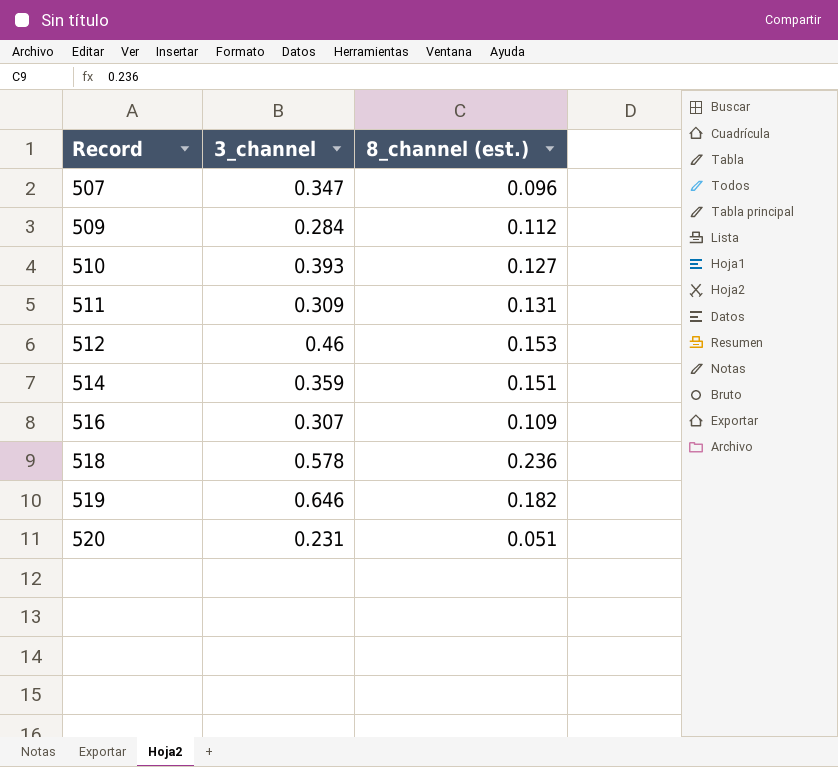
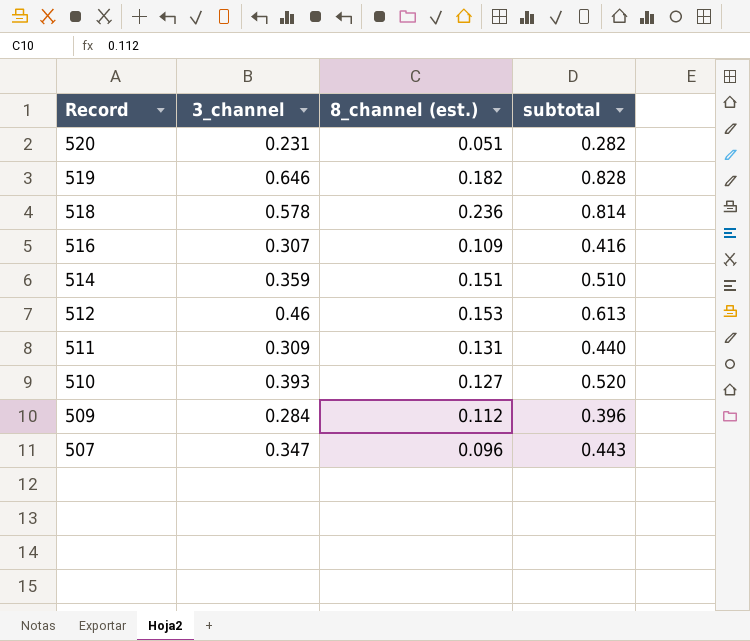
row order: Record ascending -> Record descending
column subtotal | formula: none -> [3_channel] + [8_channel (est.)]

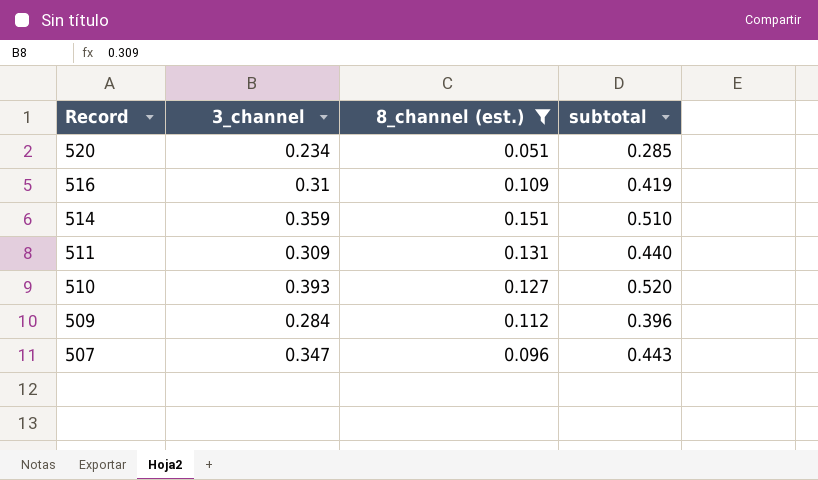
filter: none -> 8_channel (est.) <= 0.151
520 | 3_channel: 0.231 -> 0.234
520 | subtotal: 0.282 -> 0.285
516 | 3_channel: 0.307 -> 0.31
516 | subtotal: 0.416 -> 0.419

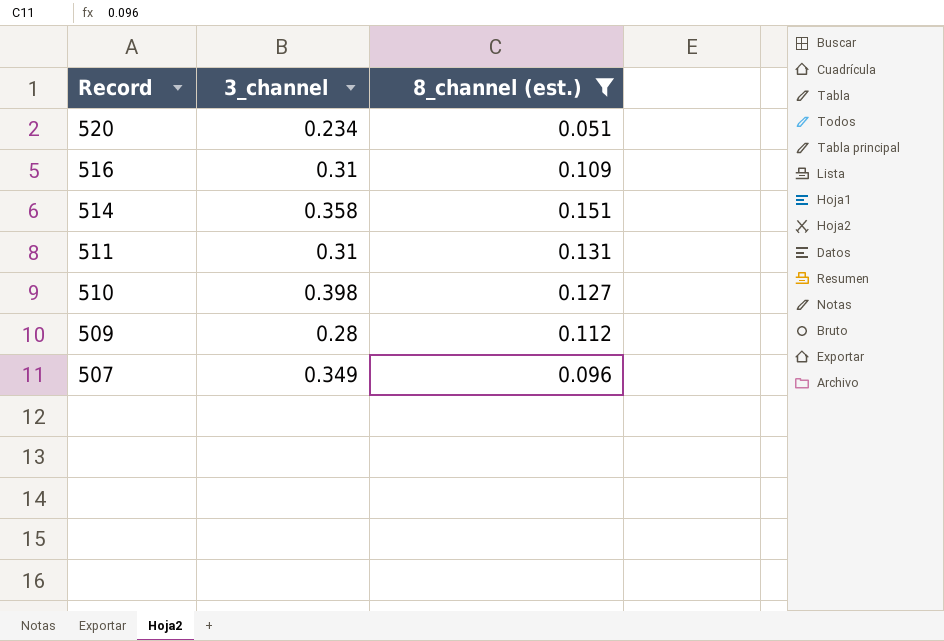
column subtotal | formula: [3_channel] + [8_channel (est.)] -> none
514 | 3_channel: 0.359 -> 0.358
511 | 3_channel: 0.309 -> 0.31
510 | 3_channel: 0.393 -> 0.398
509 | 3_channel: 0.284 -> 0.28
507 | 3_channel: 0.347 -> 0.349

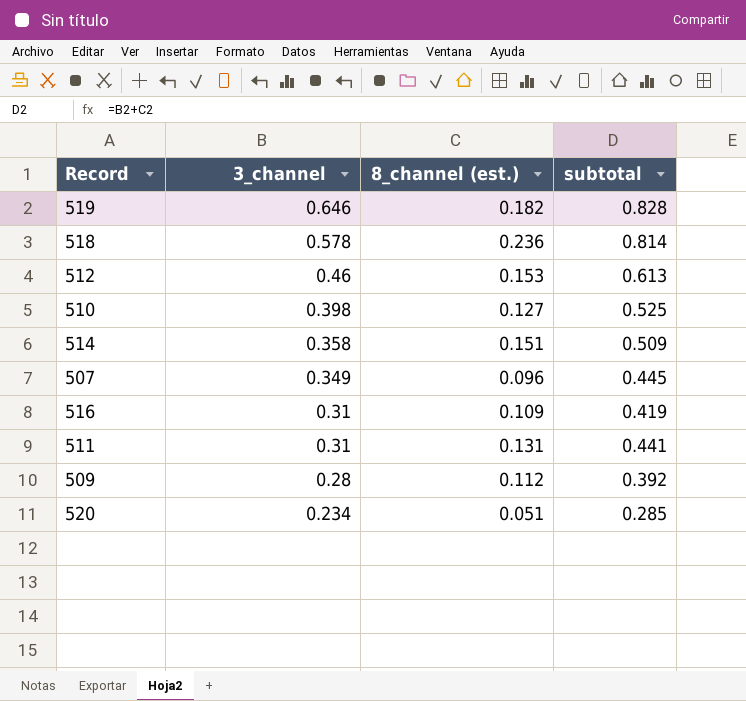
filter: 8_channel (est.) <= 0.151 -> none
row order: Record descending -> 3_channel descending
column subtotal | formula: none -> [3_channel] + [8_channel (est.)]

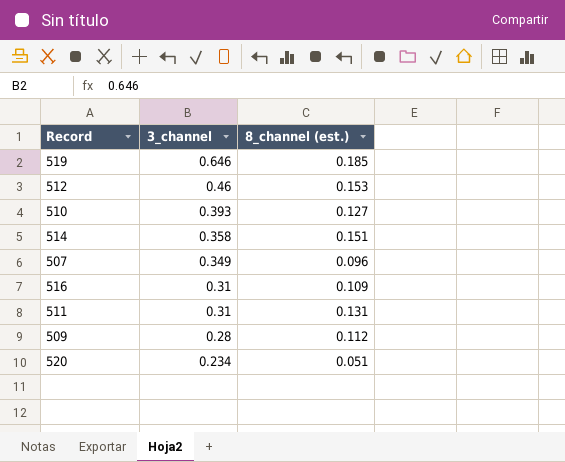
column subtotal | formula: [3_channel] + [8_channel (est.)] -> none
row 518: 0.578 | 0.236 | 0.814 -> none
519 | 8_channel (est.): 0.182 -> 0.185
510 | 3_channel: 0.398 -> 0.393

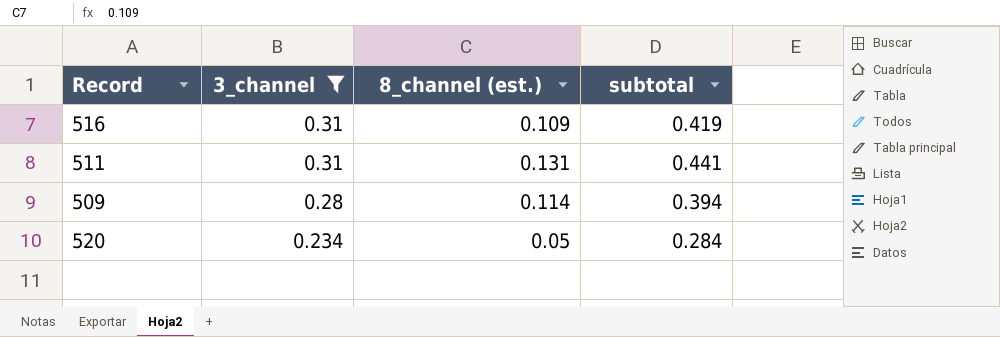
filter: none -> 3_channel <= 0.31
column subtotal | formula: none -> [3_channel] + [8_channel (est.)]
509 | 8_channel (est.): 0.112 -> 0.114
520 | 8_channel (est.): 0.051 -> 0.05

